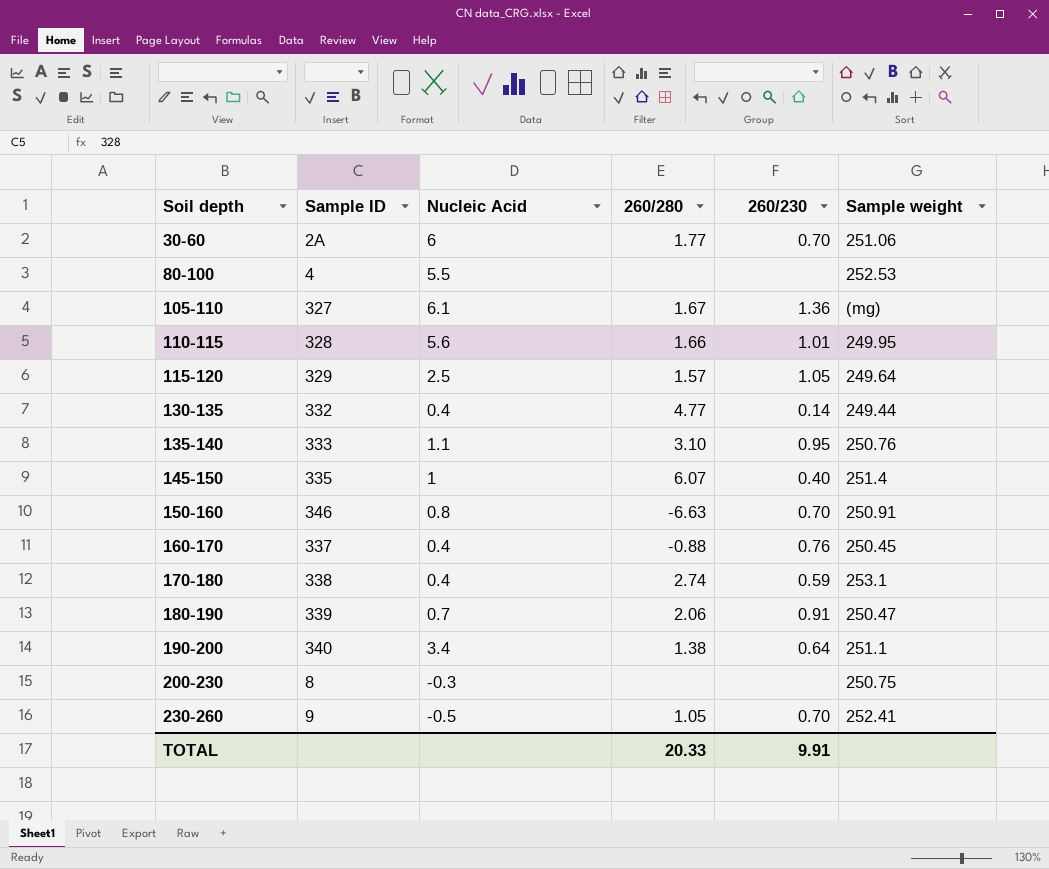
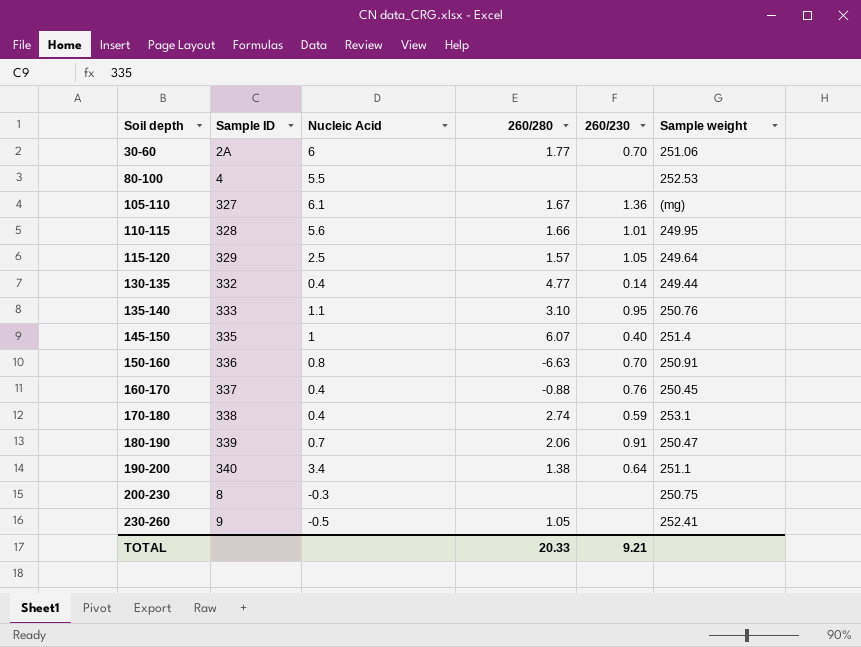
150-160 | Sample ID: 346 -> 336
230-260 | 260/230: 0.70 -> none
TOTAL | 260/230: 9.91 -> 9.21

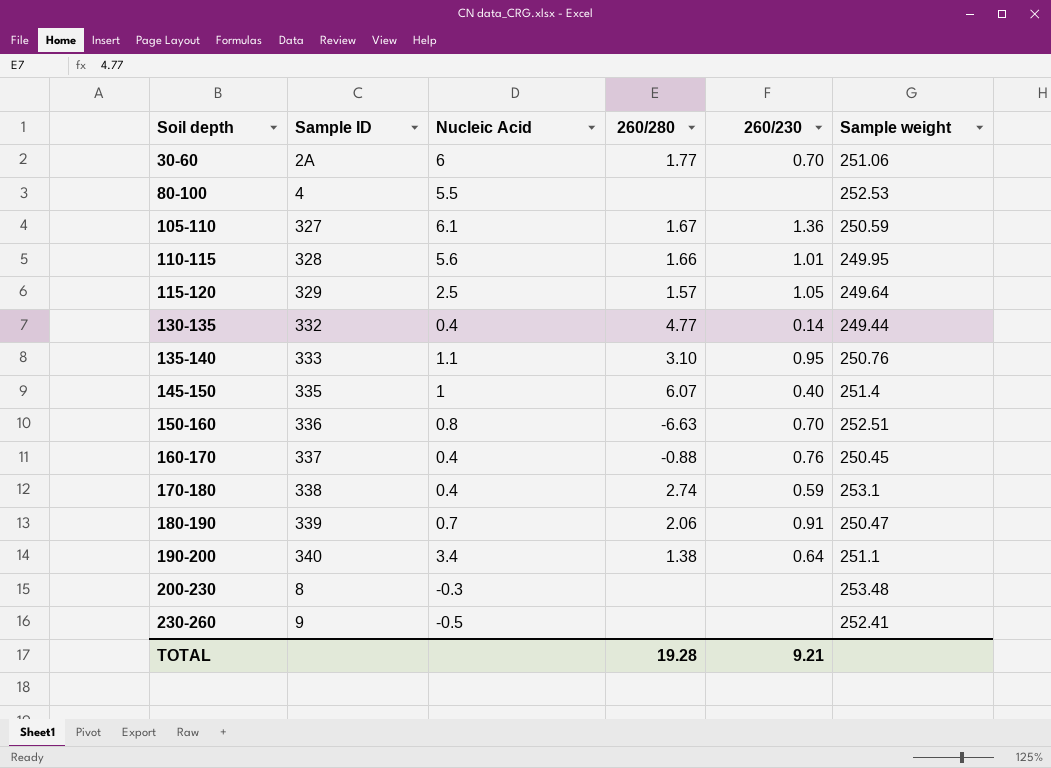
105-110 | Sample weight: (mg) -> 250.59
150-160 | Sample weight: 250.91 -> 252.51
200-230 | Sample weight: 250.75 -> 253.48
230-260 | 260/280: 1.05 -> none
TOTAL | 260/280: 20.33 -> 19.28

